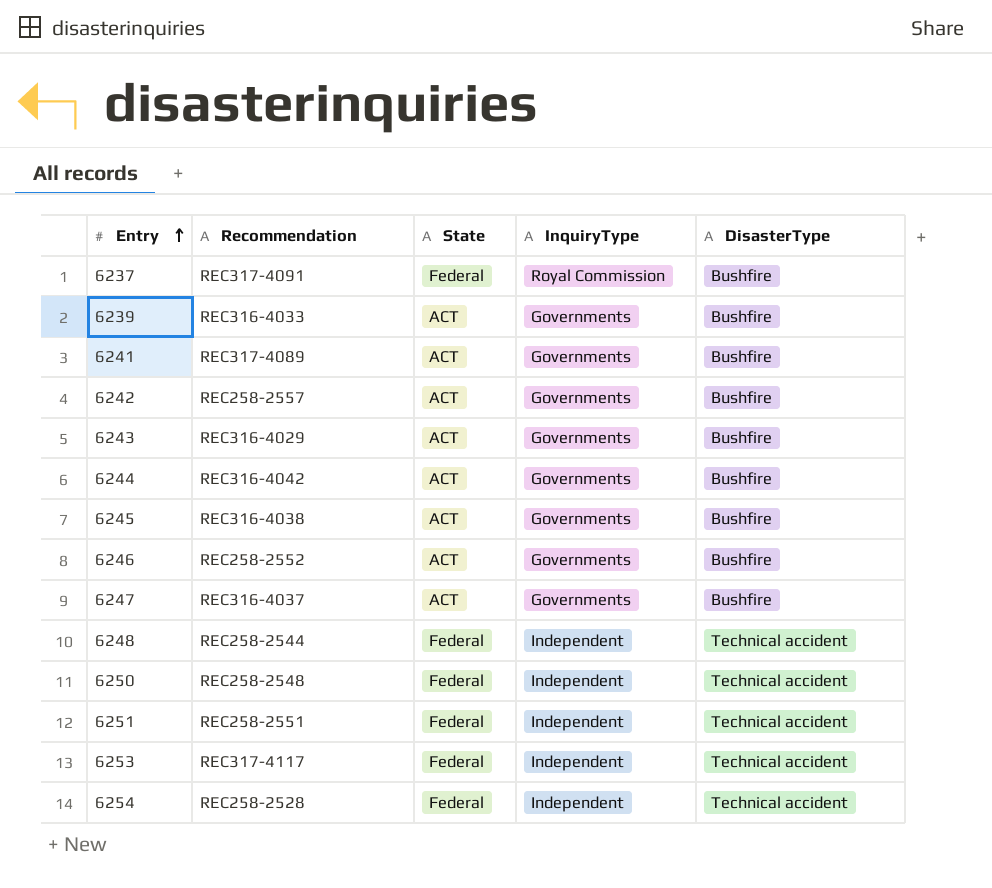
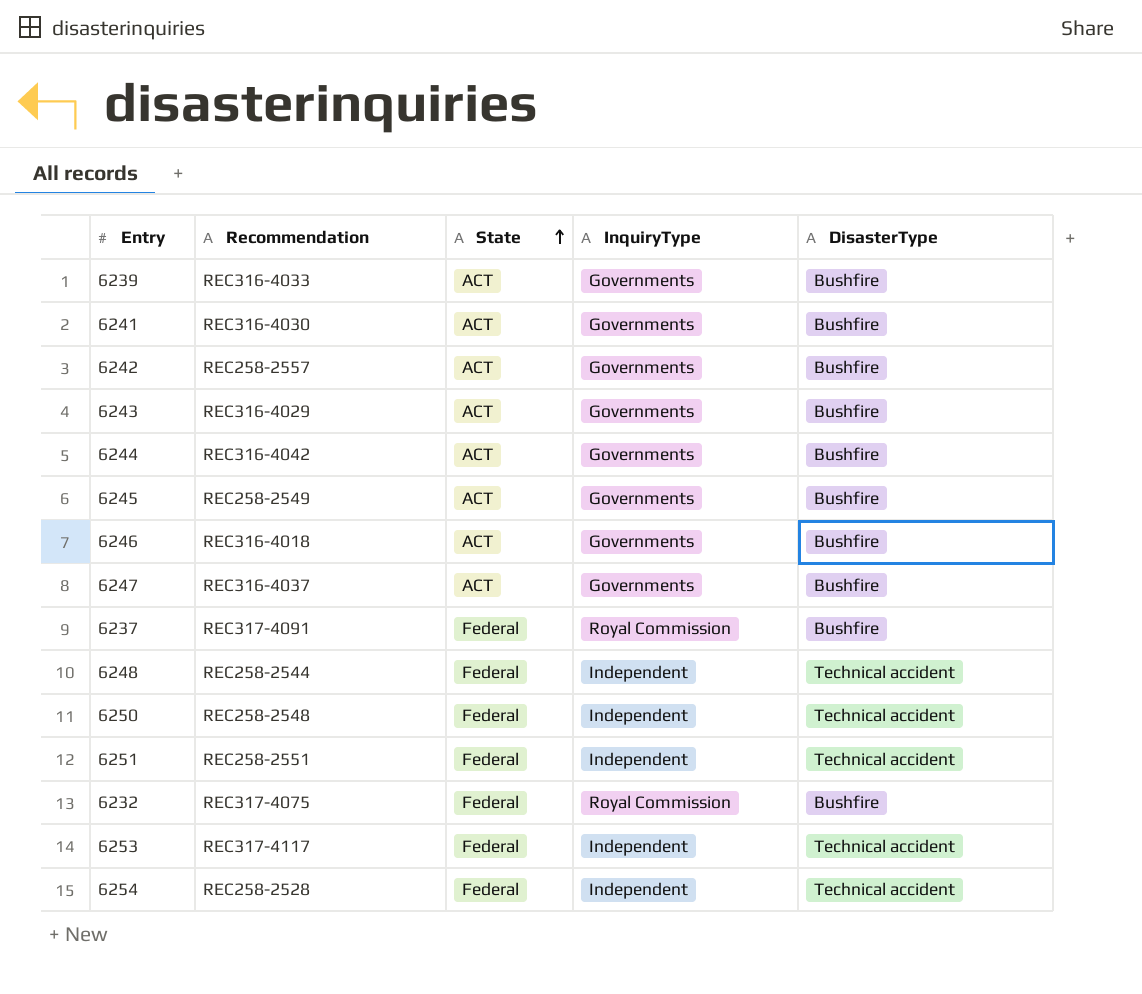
row order: Entry ascending -> State ascending
6241 | Recommendation: REC317-4089 -> REC316-4030
6245 | Recommendation: REC316-4038 -> REC258-2549
6246 | Recommendation: REC258-2552 -> REC316-4018
row 6232: none -> REC317-4075 | Federal | Royal Commission | Bushfire

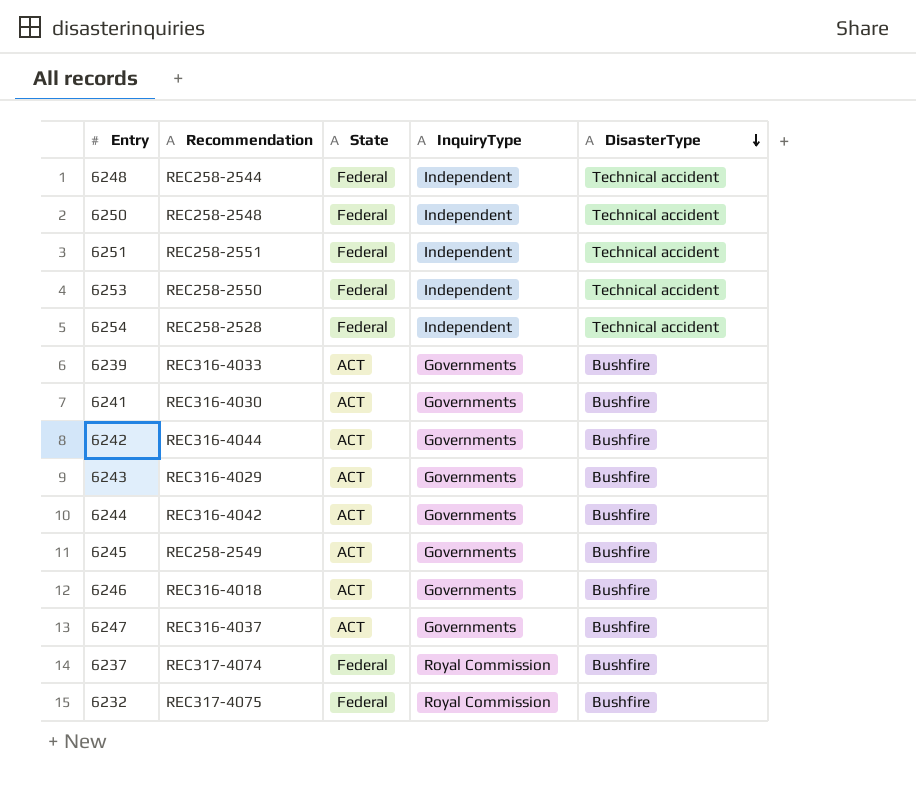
row order: State ascending -> DisasterType descending
6253 | Recommendation: REC317-4117 -> REC258-2550
6242 | Recommendation: REC258-2557 -> REC316-4044
6237 | Recommendation: REC317-4091 -> REC317-4074

